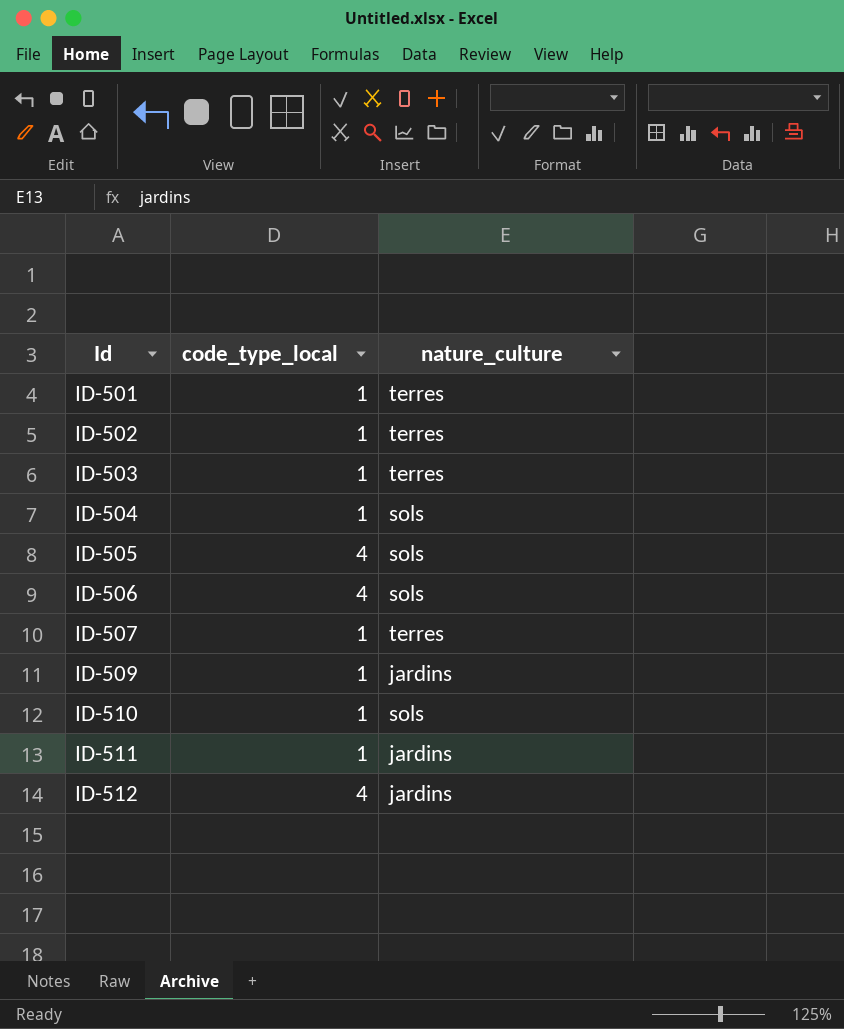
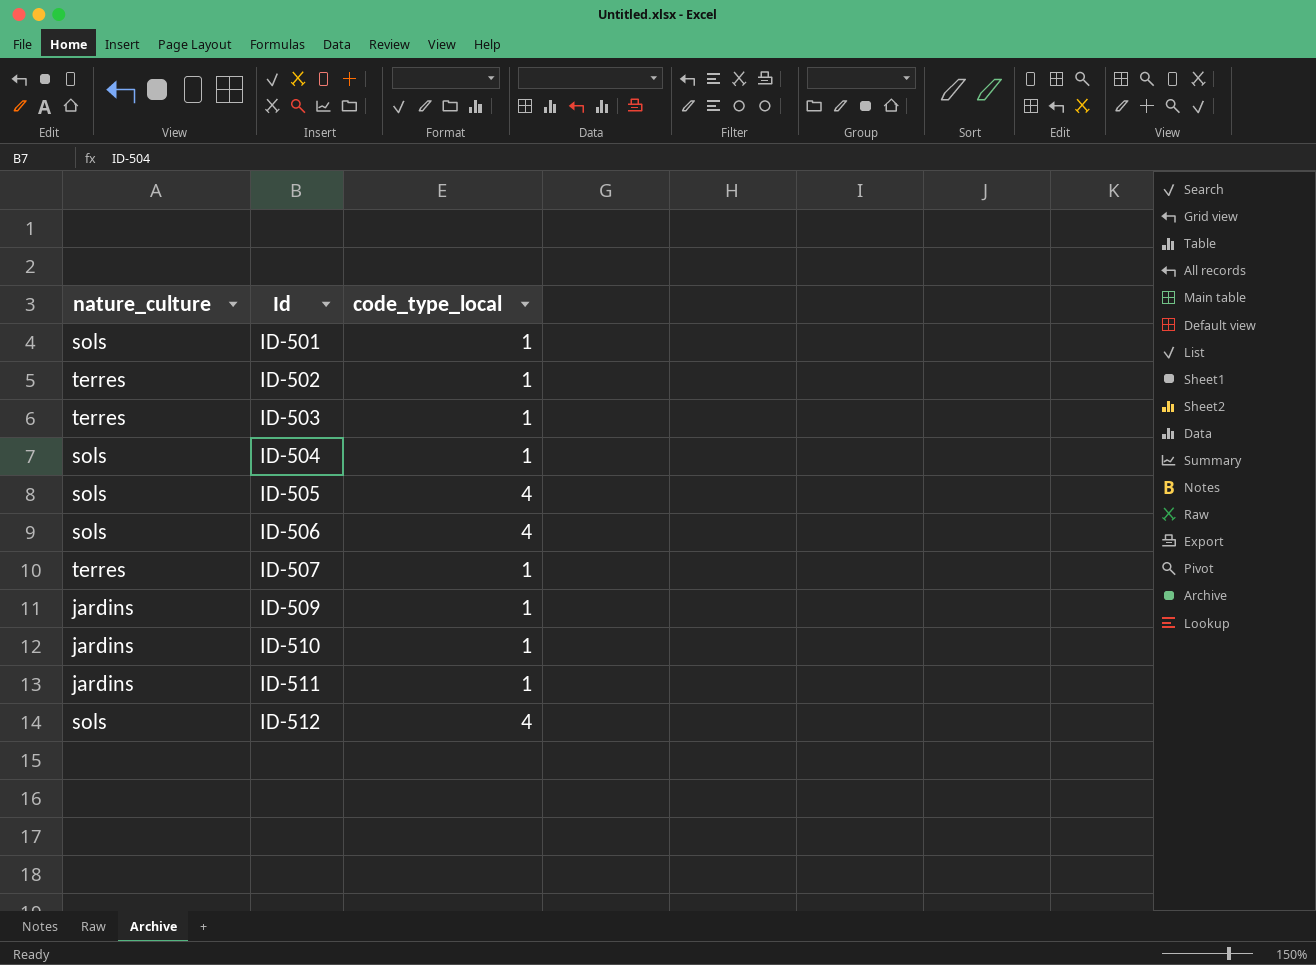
column nature_culture | position: 3 -> 1
ID-501 | nature_culture: terres -> sols
ID-510 | nature_culture: sols -> jardins
ID-512 | nature_culture: jardins -> sols

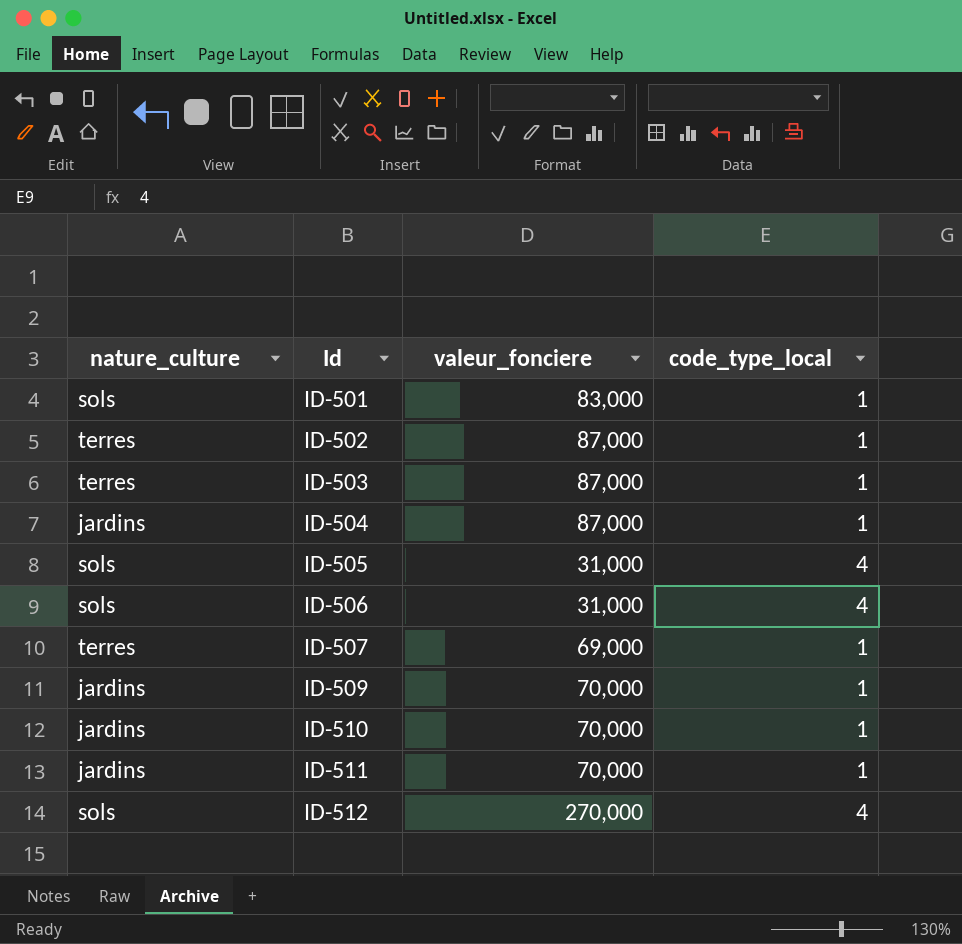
column valeur_fonciere | position: none -> 3
ID-504 | nature_culture: sols -> jardins

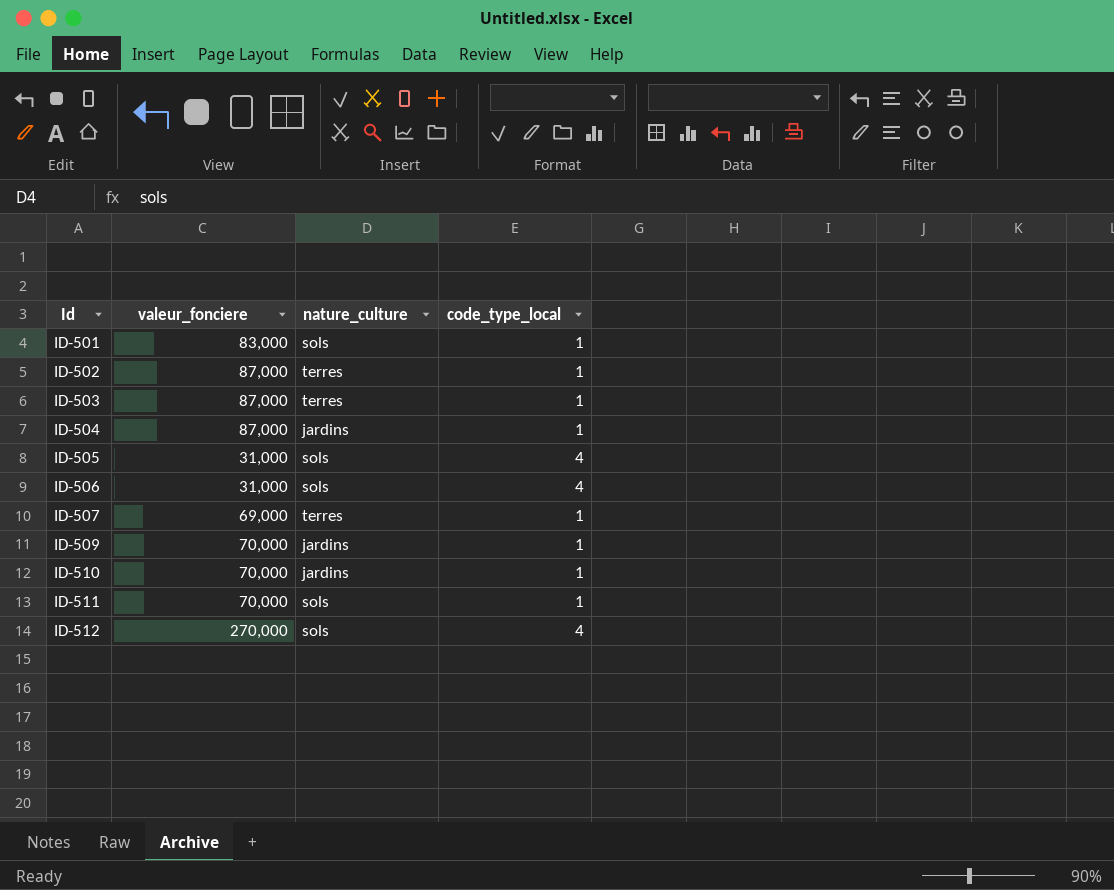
column nature_culture | position: 1 -> 3
ID-511 | nature_culture: jardins -> sols

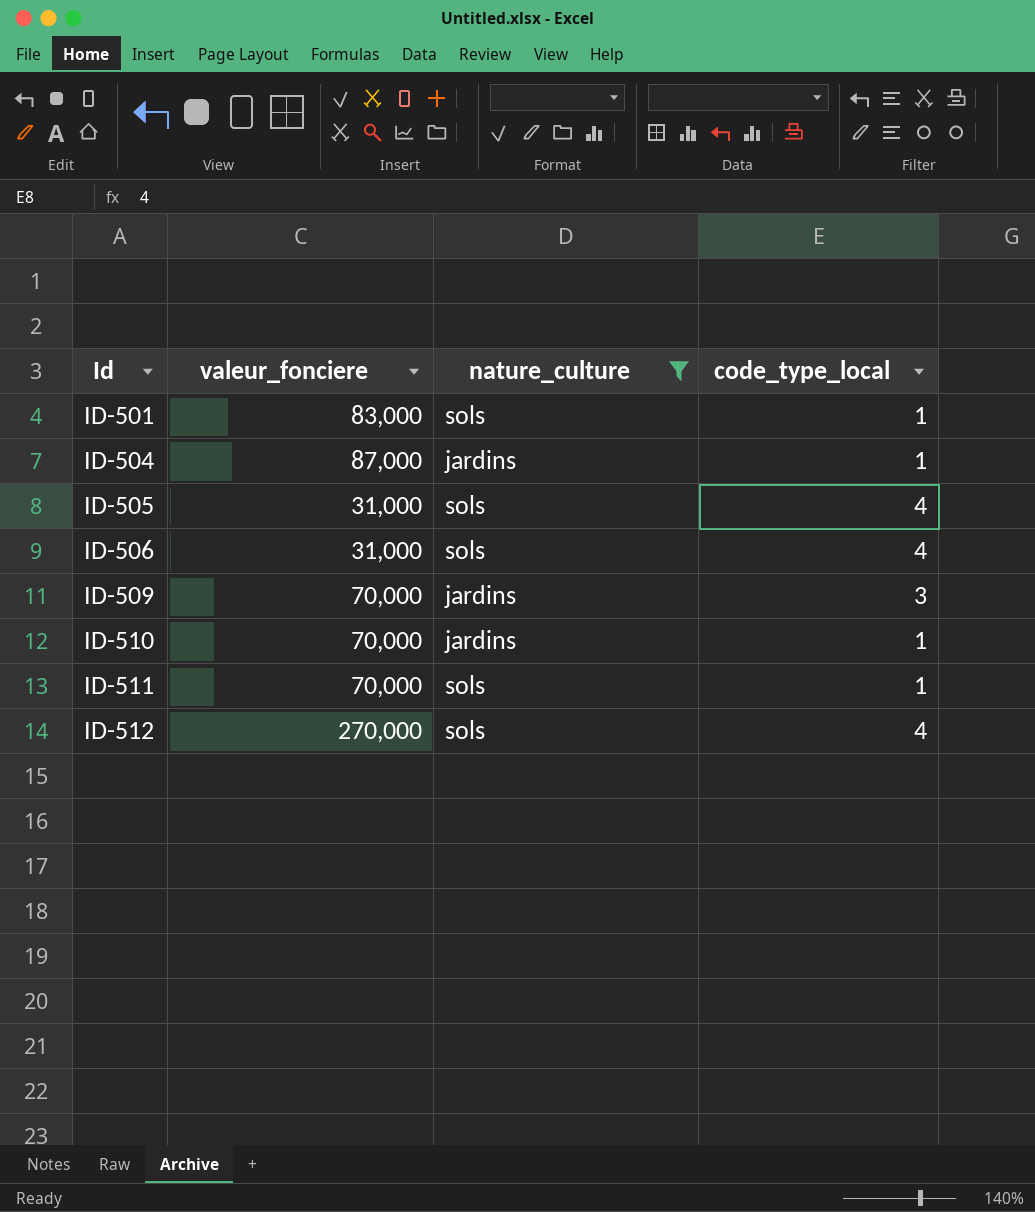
filter: none -> nature_culture != terres
ID-509 | code_type_local: 1 -> 3

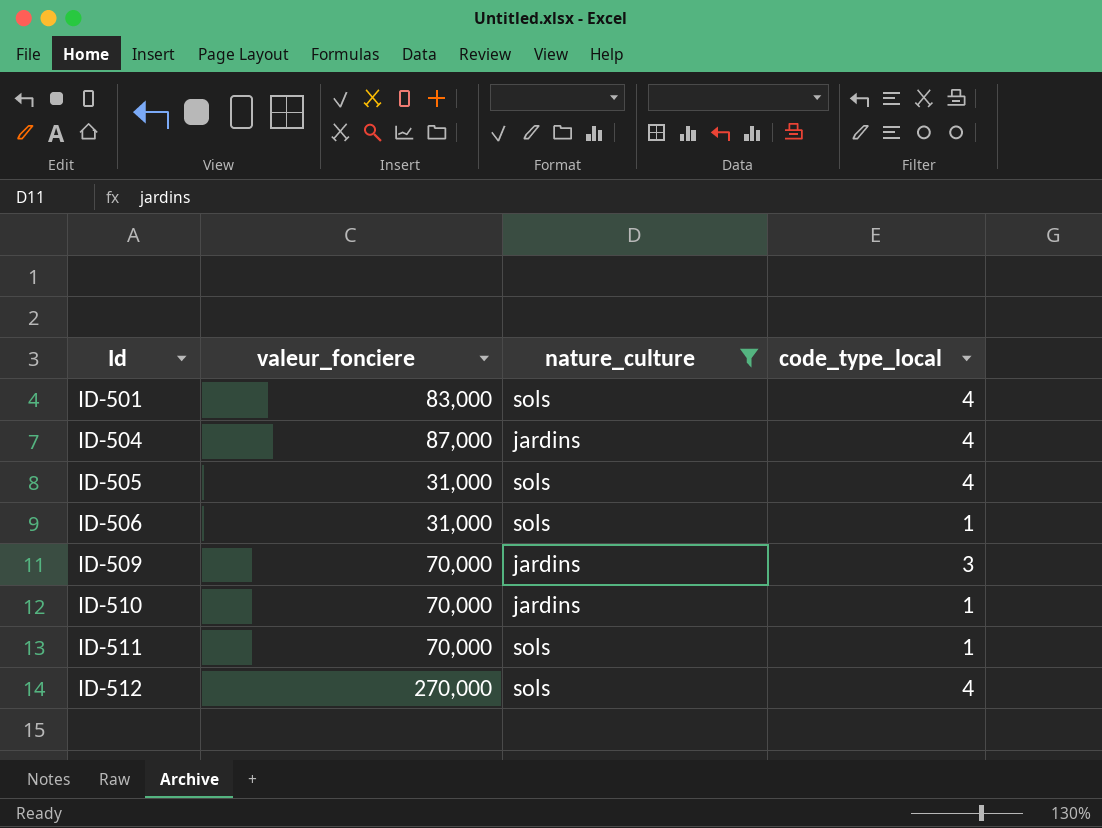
ID-501 | code_type_local: 1 -> 4
ID-504 | code_type_local: 1 -> 4
ID-506 | code_type_local: 4 -> 1

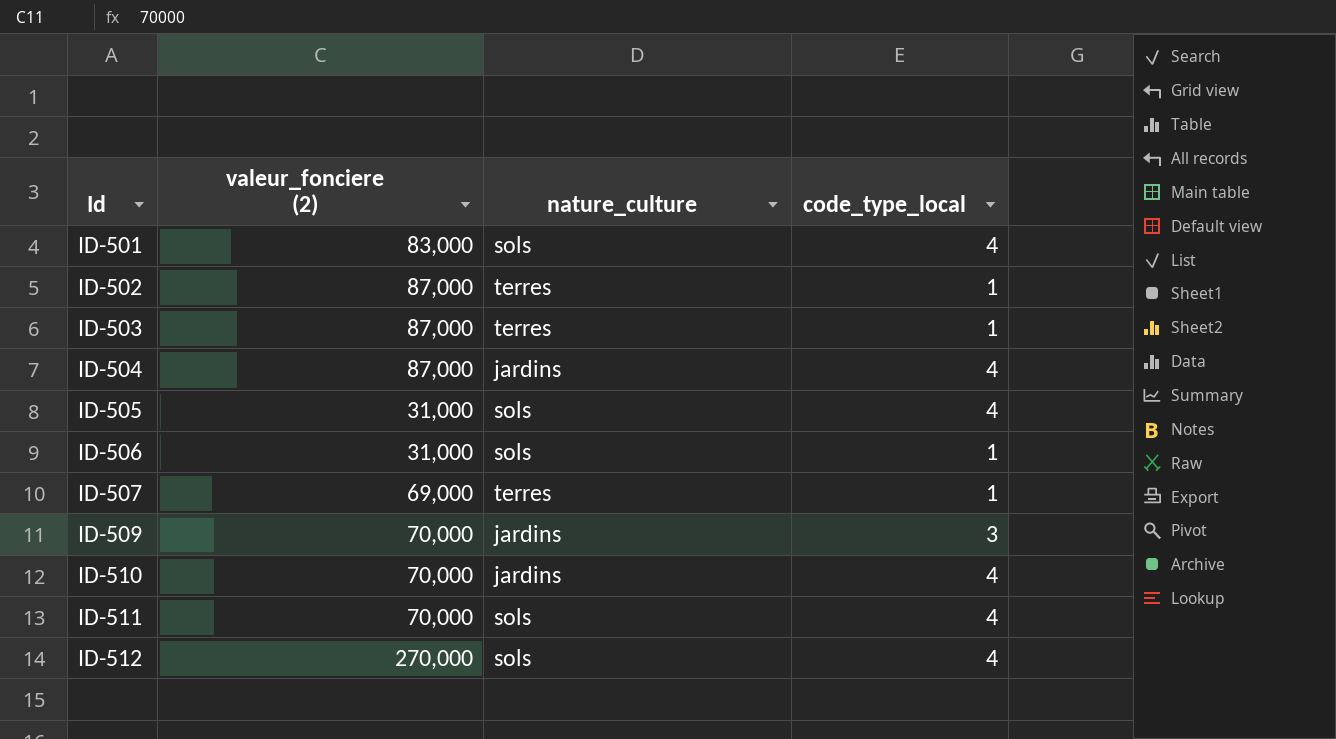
filter: nature_culture != terres -> none
column name: valeur_fonciere -> valeur_fonciere (2)
ID-510 | code_type_local: 1 -> 4
ID-511 | code_type_local: 1 -> 4

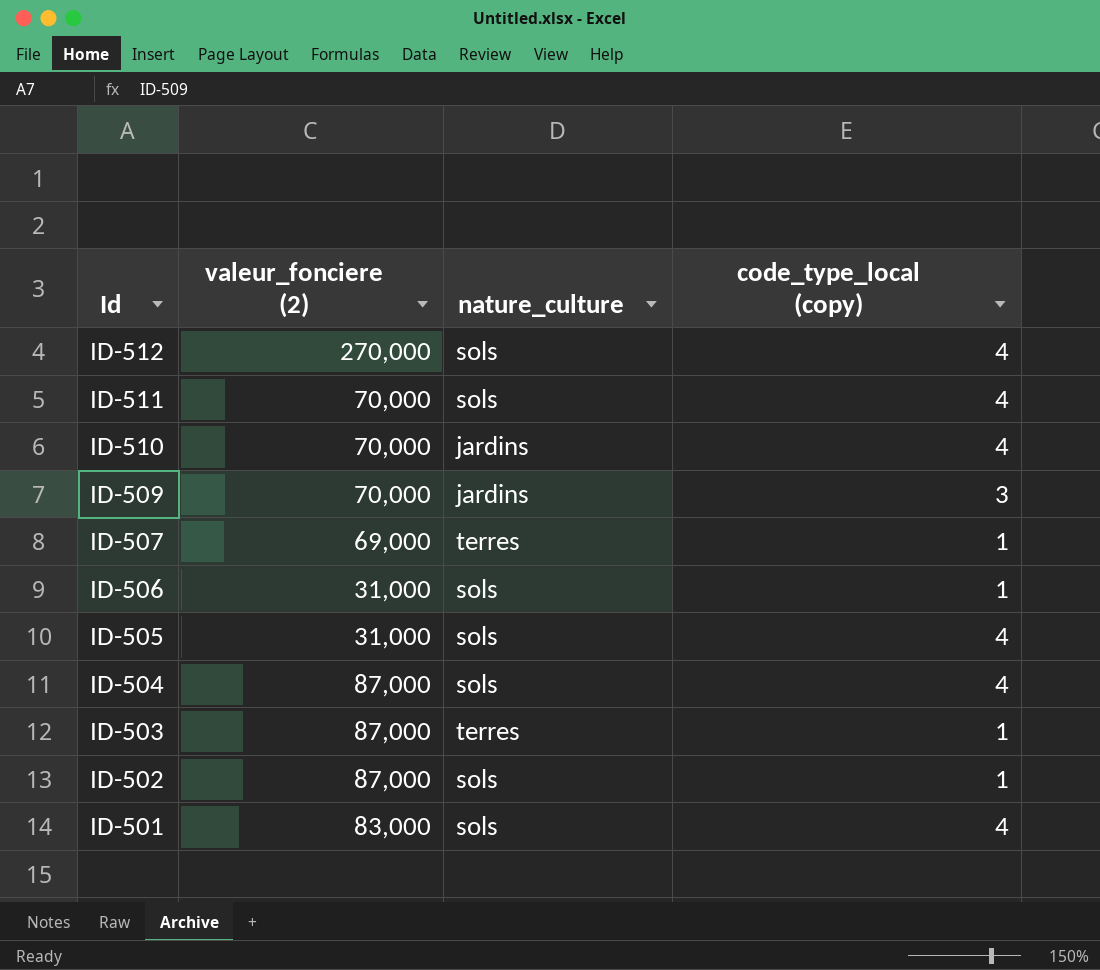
row order: Id ascending -> Id descending
column name: code_type_local -> code_type_local (copy)
ID-504 | nature_culture: jardins -> sols
ID-502 | nature_culture: terres -> sols

